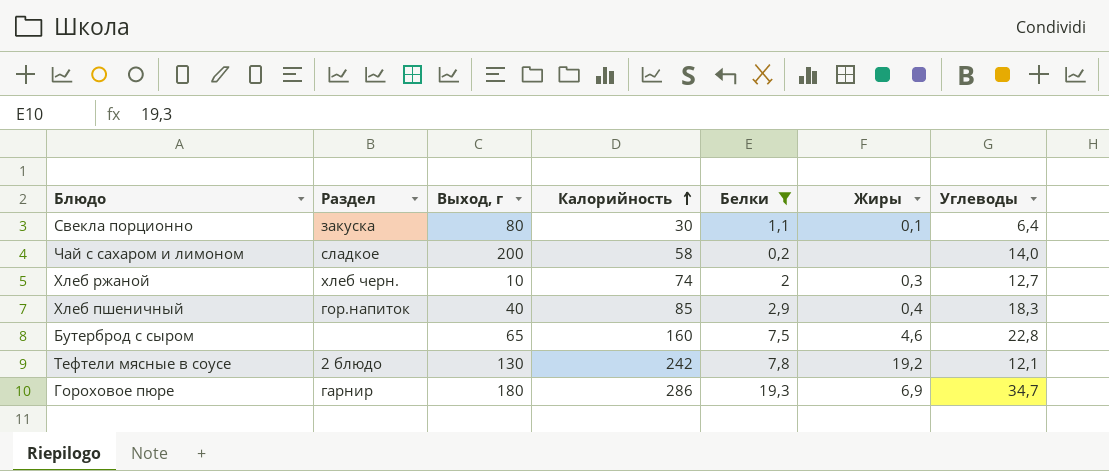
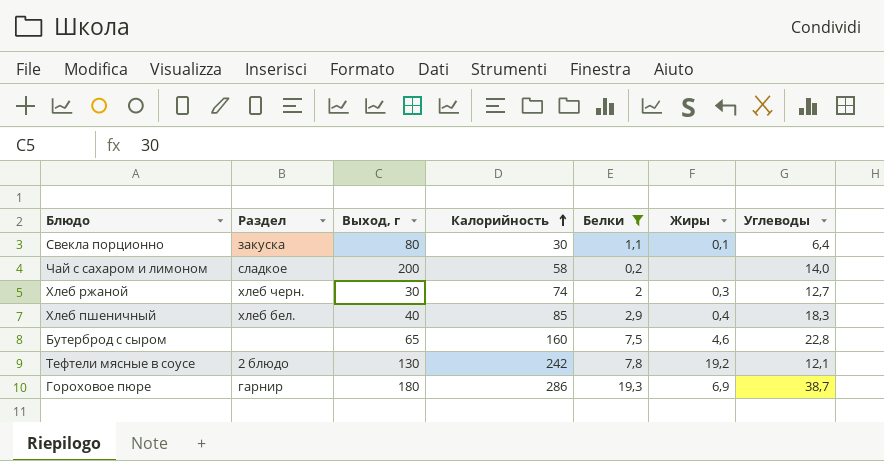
Хлеб ржаной | Выход, г: 10 -> 30
Хлеб пшеничный | Раздел: гор.напиток -> хлеб бел.
Гороховое пюре | Углеводы: 34,7 -> 38,7

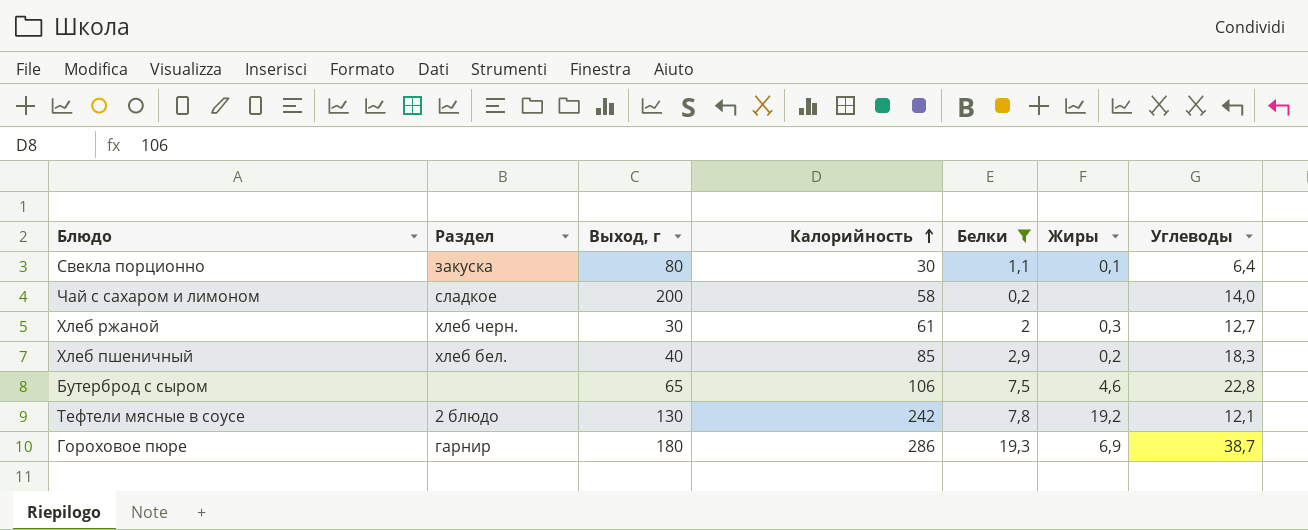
Хлеб ржаной | Калорийность: 74 -> 61
Хлеб пшеничный | Жиры: 0,4 -> 0,2
Бутерброд с сыром | Калорийность: 160 -> 106

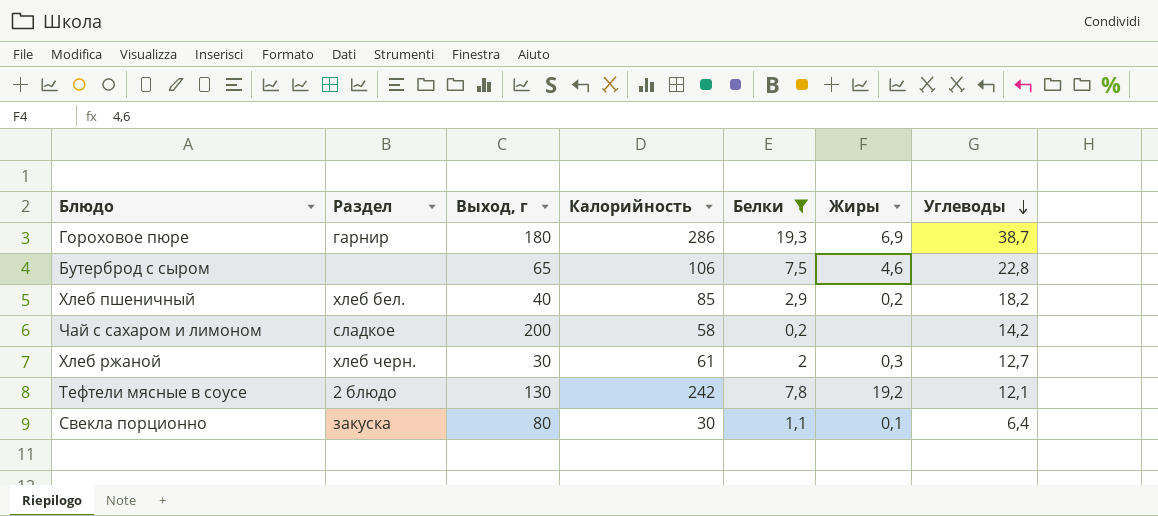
row order: Калорийность ascending -> Углеводы descending
Хлеб пшеничный | Углеводы: 18,3 -> 18,2
Чай с сахаром и лимоном | Углеводы: 14,0 -> 14,2

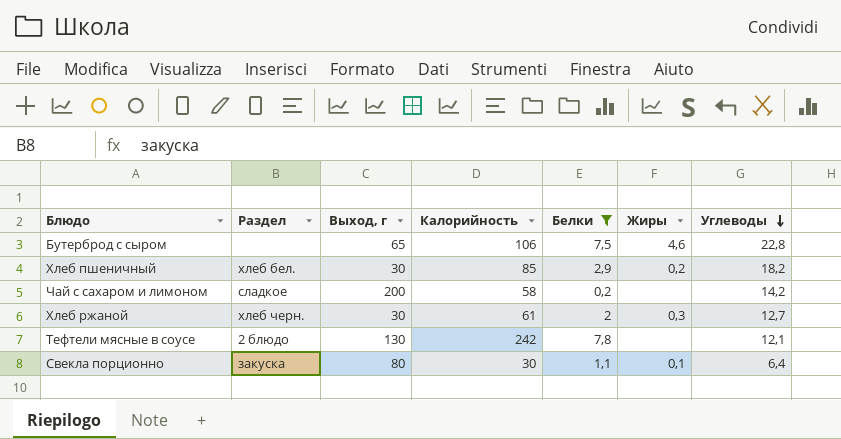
row Гороховое пюре: гарнир | 180 | 286 | 19,3 | 6,9 | 38,7 -> none
Хлеб пшеничный | Выход, г: 40 -> 30
Тефтели мясные в соусе | Жиры: 19,2 -> none

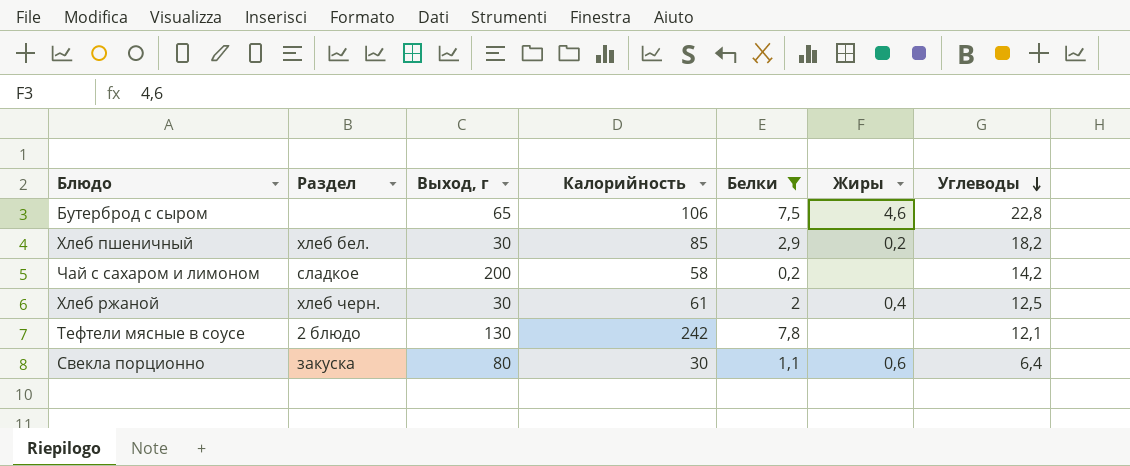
Хлеб ржаной | Жиры: 0,3 -> 0,4
Хлеб ржаной | Углеводы: 12,7 -> 12,5
Свекла порционно | Жиры: 0,1 -> 0,6

